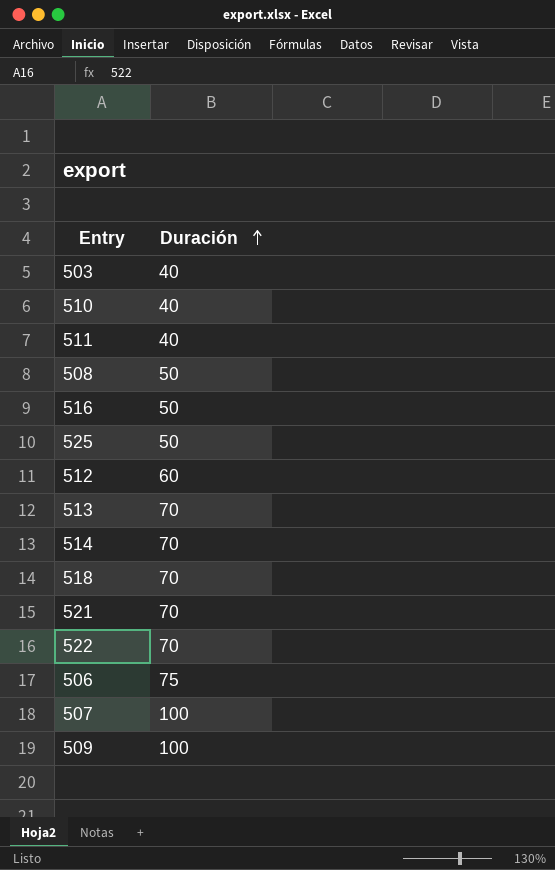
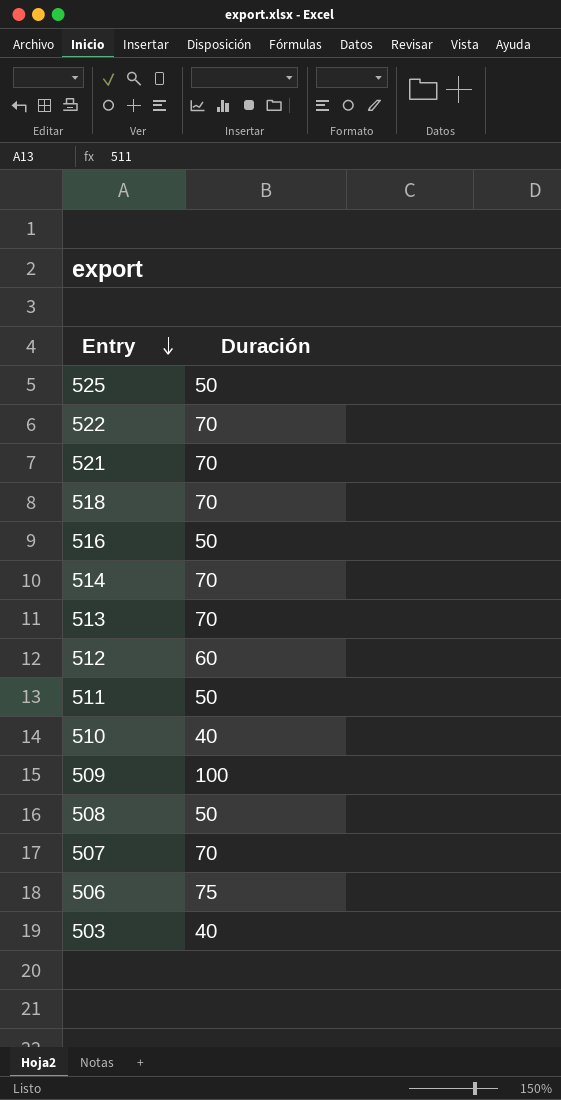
row order: Duración ascending -> Entry descending
511 | Duración: 40 -> 50
507 | Duración: 100 -> 70

